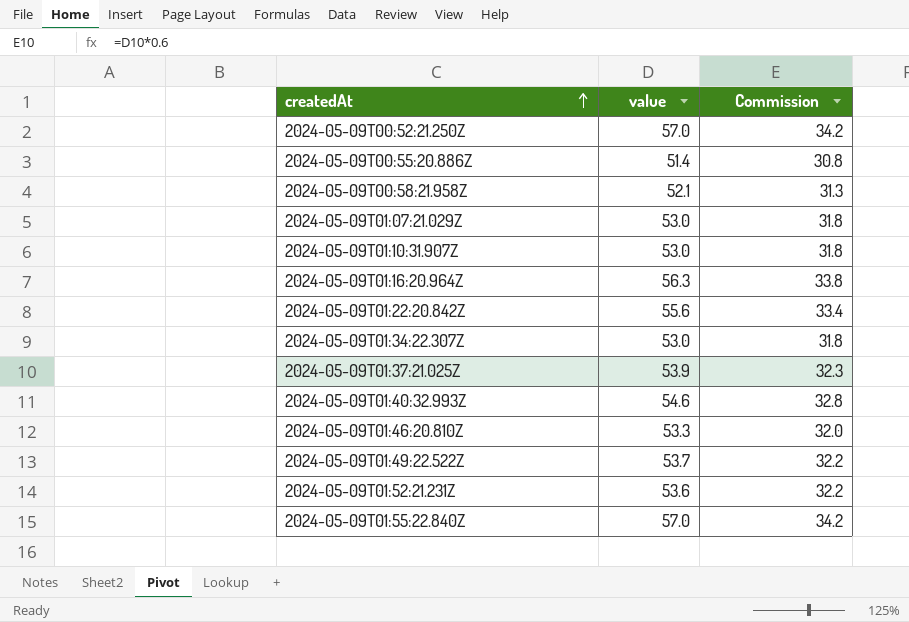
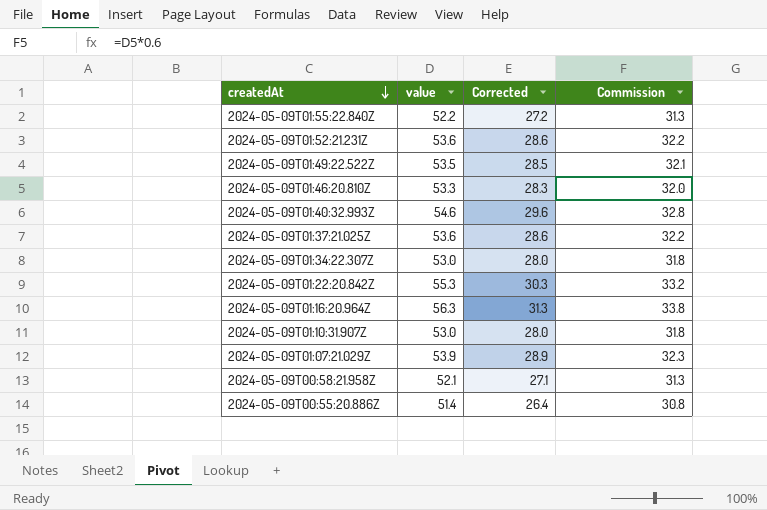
row order: createdAt ascending -> createdAt descending
column Corrected | formula: none -> [value] - 25
row 2024-05-09T00:52:21.250Z: 57.0 | 34.2 -> none
2024-05-09T01:55:22.840Z | value: 57.0 -> 52.2
2024-05-09T01:55:22.840Z | Commission: 34.2 -> 31.3
2024-05-09T01:49:22.522Z | value: 53.7 -> 53.5
2024-05-09T01:49:22.522Z | Commission: 32.2 -> 32.1
2024-05-09T01:37:21.025Z | value: 53.9 -> 53.6
2024-05-09T01:37:21.025Z | Commission: 32.3 -> 32.2
2024-05-09T01:22:20.842Z | value: 55.6 -> 55.3
2024-05-09T01:22:20.842Z | Commission: 33.4 -> 33.2
2024-05-09T01:07:21.029Z | value: 53.0 -> 53.9
2024-05-09T01:07:21.029Z | Commission: 31.8 -> 32.3

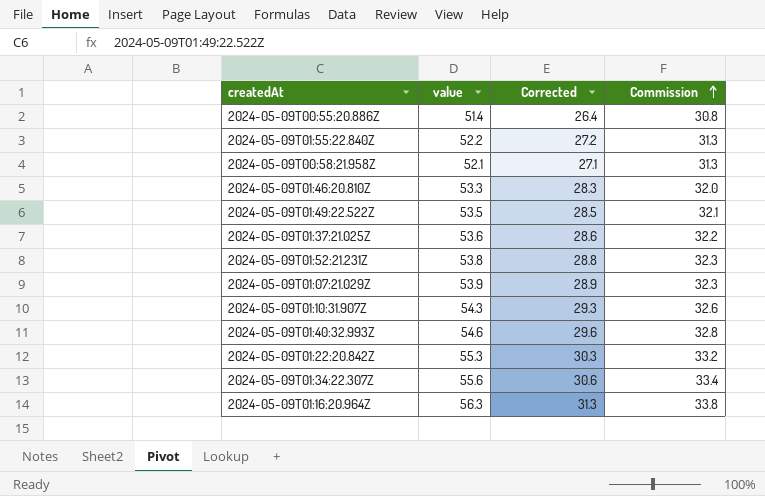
row order: createdAt descending -> Commission ascending
2024-05-09T01:52:21.231Z | value: 53.6 -> 53.8
2024-05-09T01:52:21.231Z | Corrected: 28.6 -> 28.8
2024-05-09T01:52:21.231Z | Commission: 32.2 -> 32.3
2024-05-09T01:10:31.907Z | value: 53.0 -> 54.3
2024-05-09T01:10:31.907Z | Corrected: 28.0 -> 29.3
2024-05-09T01:10:31.907Z | Commission: 31.8 -> 32.6
2024-05-09T01:34:22.307Z | value: 53.0 -> 55.6
2024-05-09T01:34:22.307Z | Corrected: 28.0 -> 30.6
2024-05-09T01:34:22.307Z | Commission: 31.8 -> 33.4

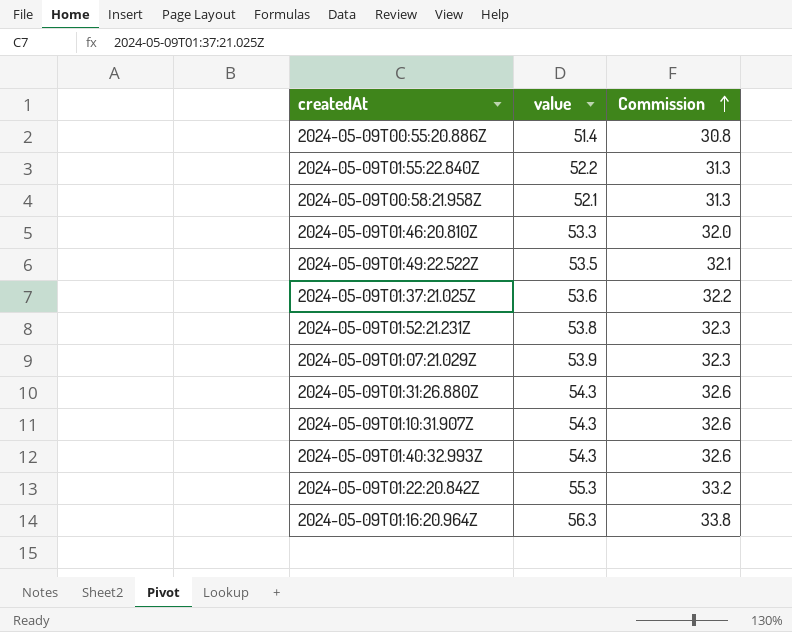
column Corrected | formula: [value] - 25 -> none
row 2024-05-09T01:34:22.307Z: 55.6 | 30.6 | 33.4 -> none
row 2024-05-09T01:31:26.880Z: none -> 54.3 | 32.6
2024-05-09T01:40:32.993Z | value: 54.6 -> 54.3
2024-05-09T01:40:32.993Z | Commission: 32.8 -> 32.6

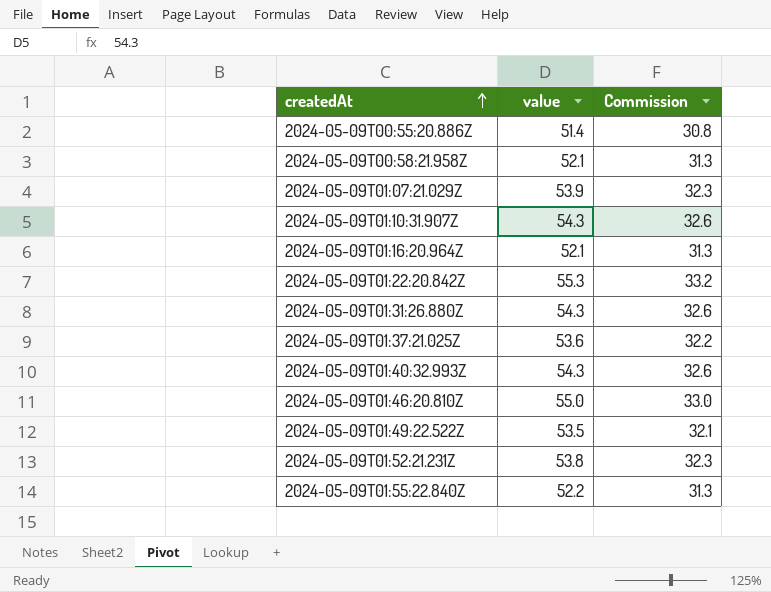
row order: Commission ascending -> createdAt ascending
2024-05-09T01:16:20.964Z | value: 56.3 -> 52.1
2024-05-09T01:16:20.964Z | Commission: 33.8 -> 31.3
2024-05-09T01:46:20.810Z | value: 53.3 -> 55.0
2024-05-09T01:46:20.810Z | Commission: 32.0 -> 33.0

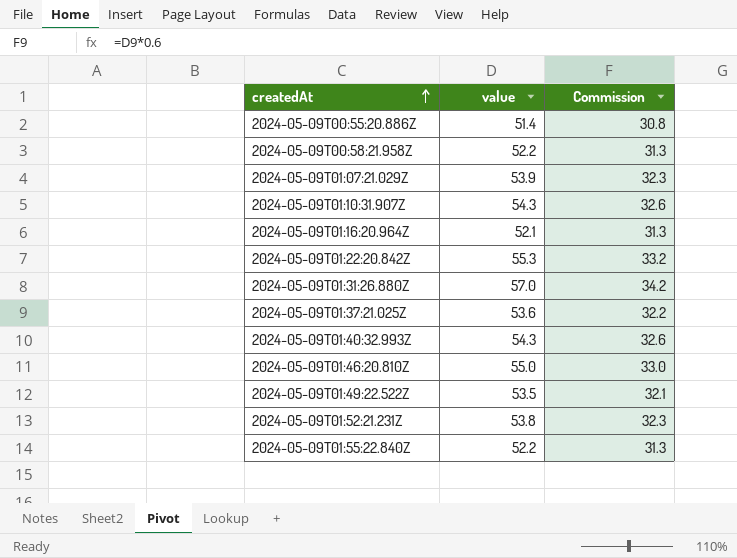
2024-05-09T00:58:21.958Z | value: 52.1 -> 52.2
2024-05-09T01:31:26.880Z | value: 54.3 -> 57.0
2024-05-09T01:31:26.880Z | Commission: 32.6 -> 34.2

